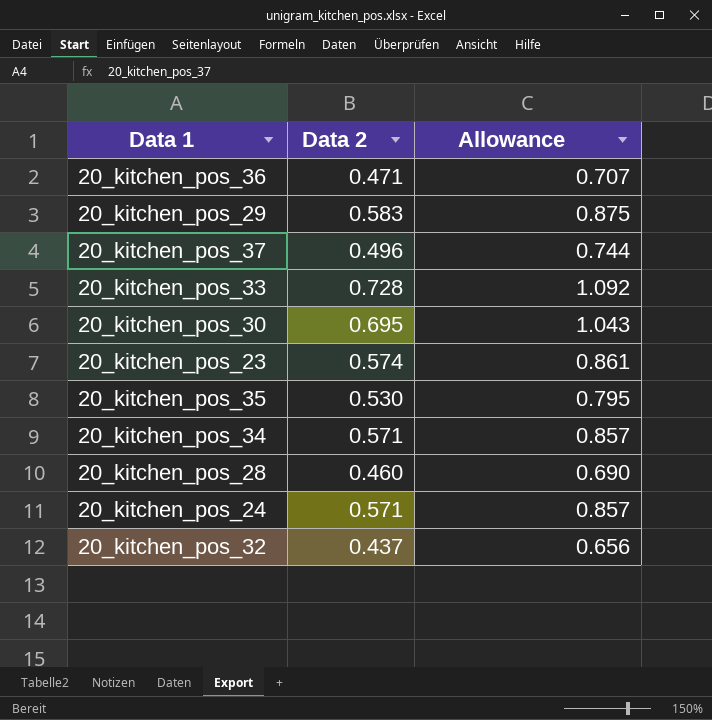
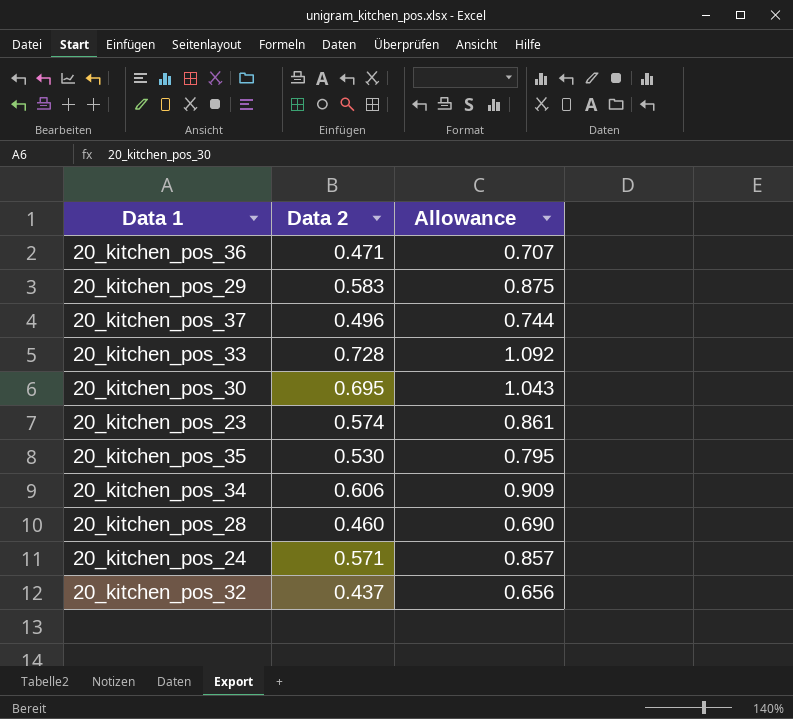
20_kitchen_pos_34 | Data 2: 0.571 -> 0.606
20_kitchen_pos_34 | Allowance: 0.857 -> 0.909

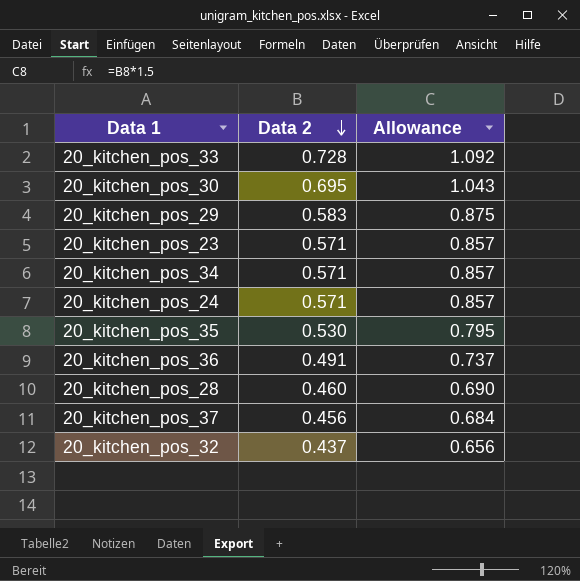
row order: none -> Data 2 descending
20_kitchen_pos_23 | Data 2: 0.574 -> 0.571
20_kitchen_pos_23 | Allowance: 0.861 -> 0.857
20_kitchen_pos_34 | Data 2: 0.606 -> 0.571
20_kitchen_pos_34 | Allowance: 0.909 -> 0.857
20_kitchen_pos_36 | Data 2: 0.471 -> 0.491
20_kitchen_pos_36 | Allowance: 0.707 -> 0.737
20_kitchen_pos_37 | Data 2: 0.496 -> 0.456
20_kitchen_pos_37 | Allowance: 0.744 -> 0.684

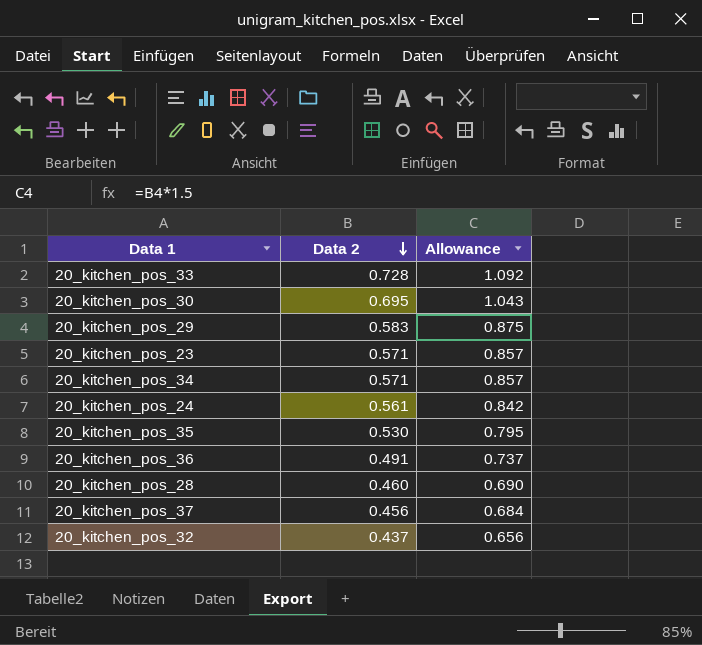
20_kitchen_pos_24 | Data 2: 0.571 -> 0.561
20_kitchen_pos_24 | Allowance: 0.857 -> 0.842

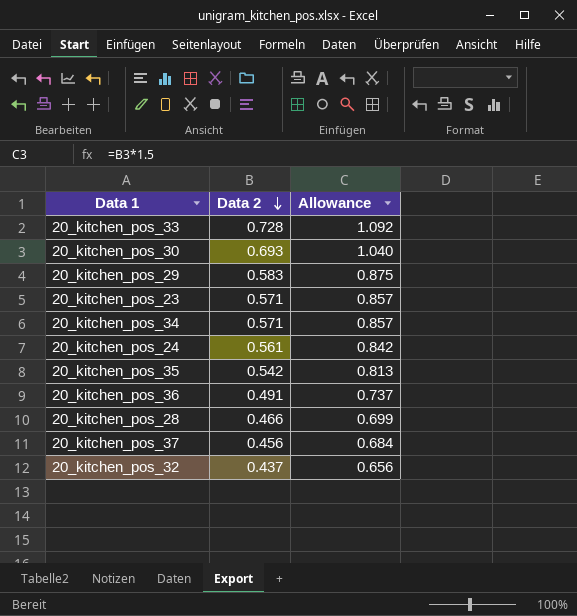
20_kitchen_pos_30 | Data 2: 0.695 -> 0.693
20_kitchen_pos_30 | Allowance: 1.043 -> 1.040
20_kitchen_pos_35 | Data 2: 0.530 -> 0.542
20_kitchen_pos_35 | Allowance: 0.795 -> 0.813
20_kitchen_pos_28 | Data 2: 0.460 -> 0.466
20_kitchen_pos_28 | Allowance: 0.690 -> 0.699

